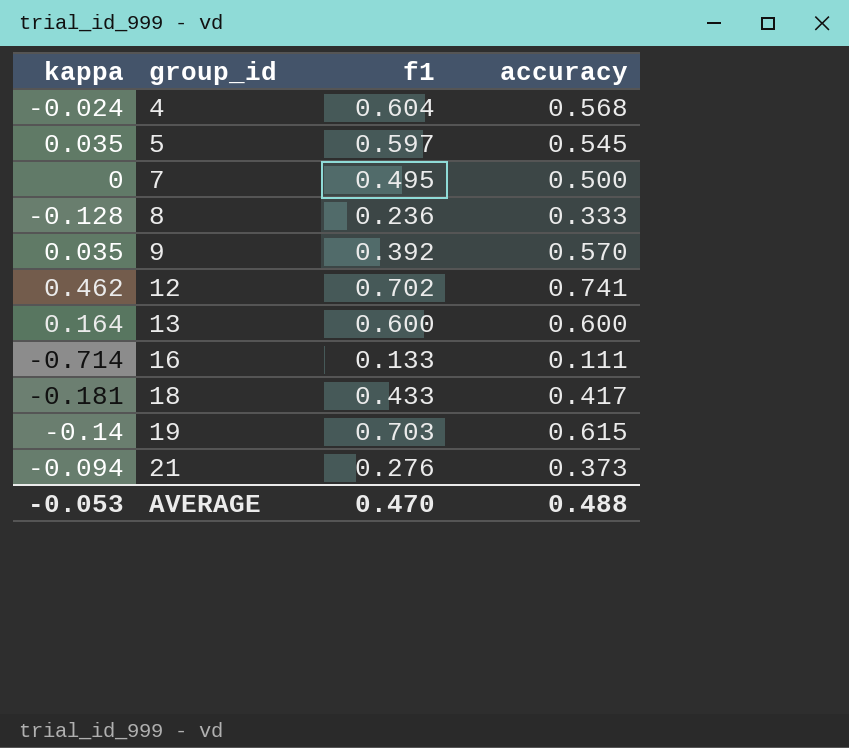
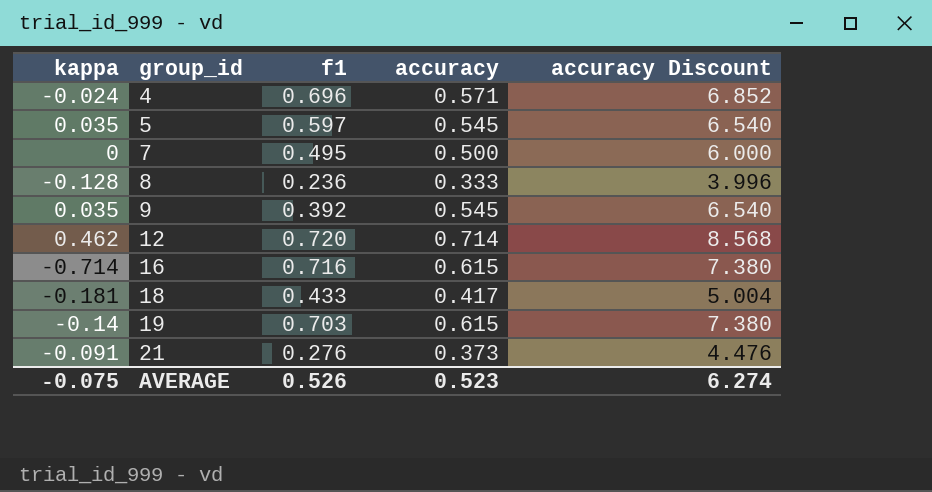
column accuracy Discount | formula: none -> [accuracy] * 12
row 13: 0.164 | 0.600 | 0.600 -> none
4 | f1: 0.604 -> 0.696
4 | accuracy: 0.568 -> 0.571
9 | accuracy: 0.570 -> 0.545
12 | f1: 0.702 -> 0.720
12 | accuracy: 0.741 -> 0.714
16 | f1: 0.133 -> 0.716
16 | accuracy: 0.111 -> 0.615
21 | kappa: -0.094 -> -0.091
AVERAGE | kappa: -0.053 -> -0.075
AVERAGE | f1: 0.470 -> 0.526
AVERAGE | accuracy: 0.488 -> 0.523

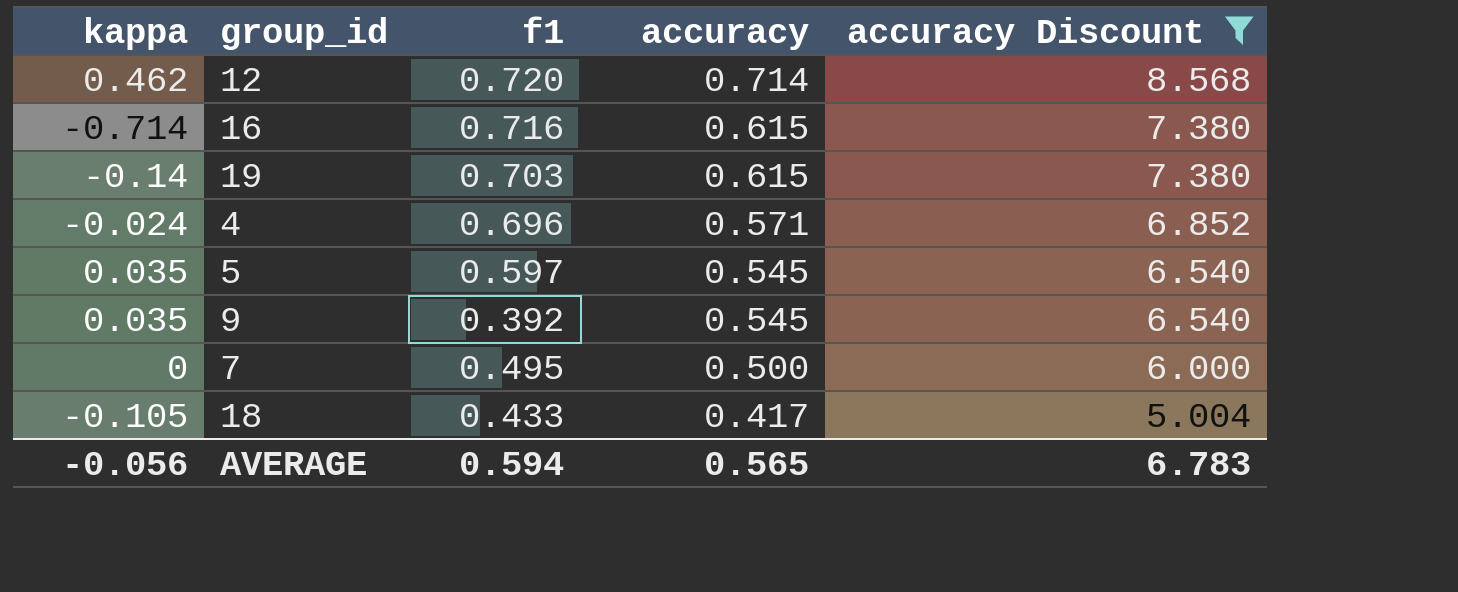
filter: none -> accuracy Discount >= 5.004
row order: group_id ascending -> accuracy descending
18 | kappa: -0.181 -> -0.105
AVERAGE | kappa: -0.075 -> -0.056
AVERAGE | f1: 0.526 -> 0.594
AVERAGE | accuracy: 0.523 -> 0.565
AVERAGE | accuracy Discount: 6.274 -> 6.783

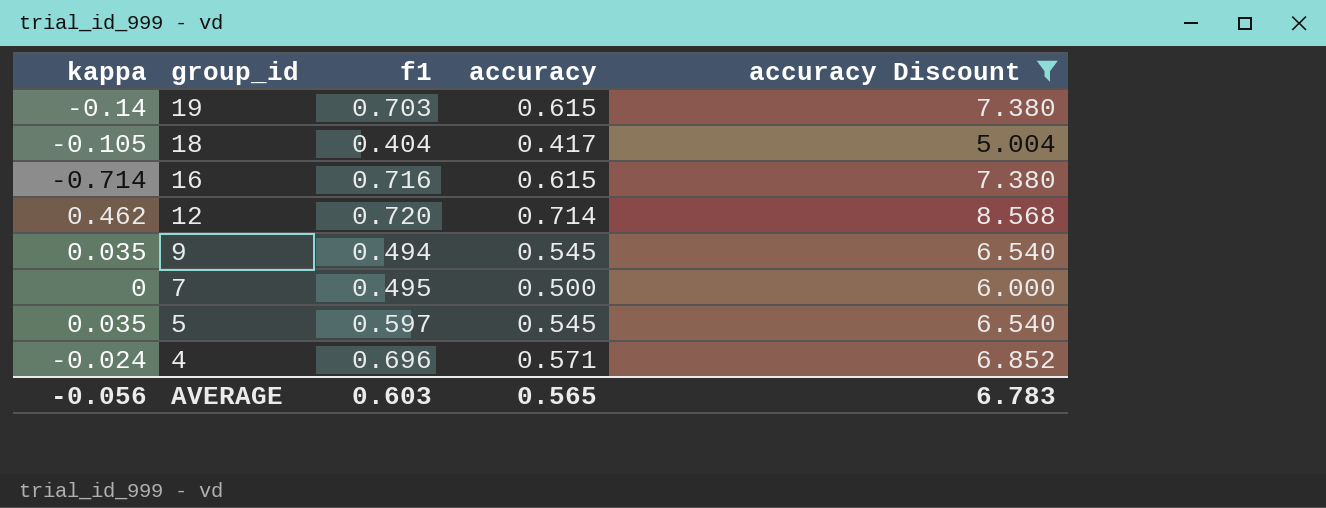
row order: accuracy descending -> group_id descending
18 | f1: 0.433 -> 0.404
9 | f1: 0.392 -> 0.494
AVERAGE | f1: 0.594 -> 0.603

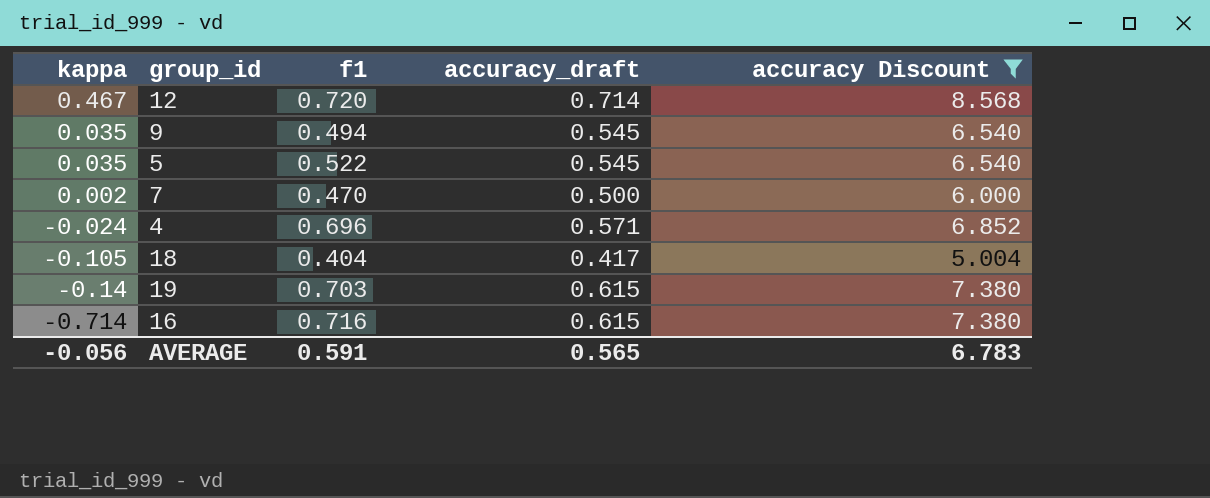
row order: group_id descending -> kappa descending
column name: accuracy -> accuracy_draft
12 | kappa: 0.462 -> 0.467
5 | f1: 0.597 -> 0.522
7 | kappa: 0 -> 0.002
7 | f1: 0.495 -> 0.470
AVERAGE | f1: 0.603 -> 0.591

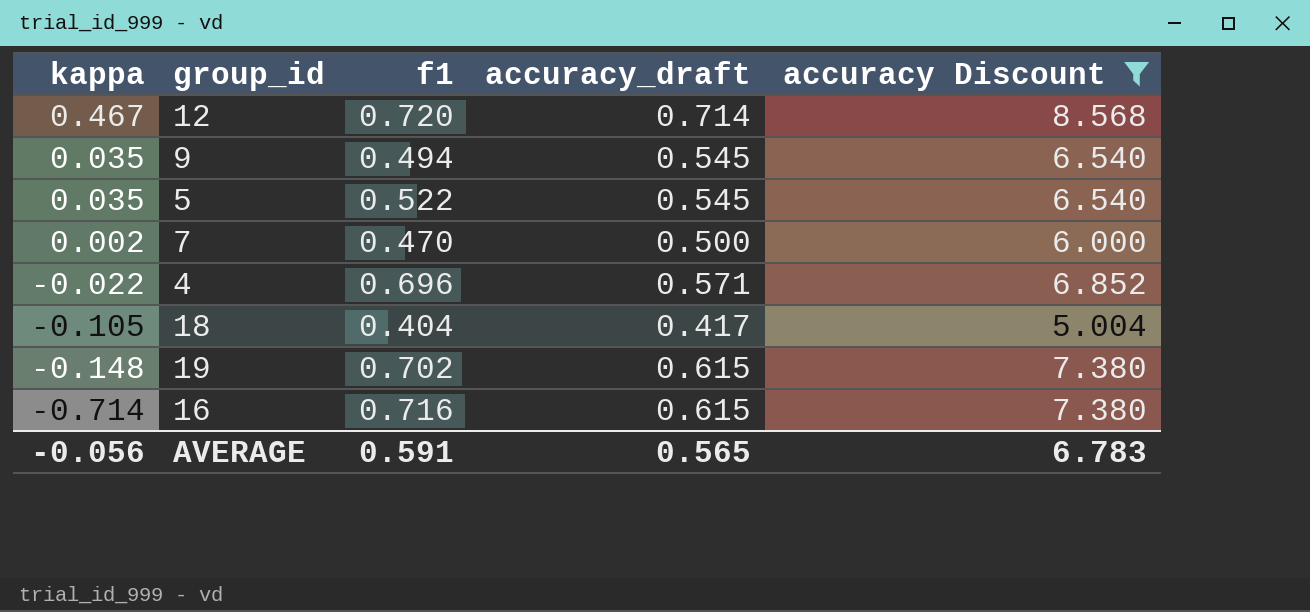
4 | kappa: -0.024 -> -0.022
19 | kappa: -0.14 -> -0.148
19 | f1: 0.703 -> 0.702

